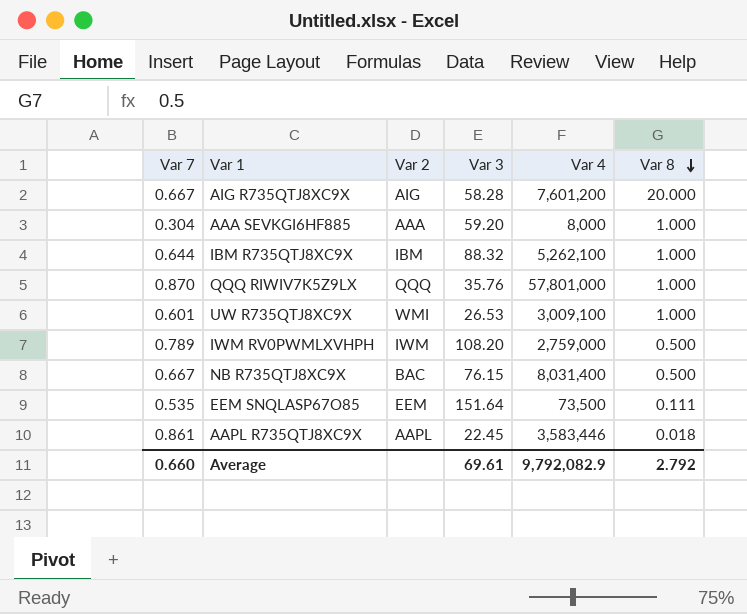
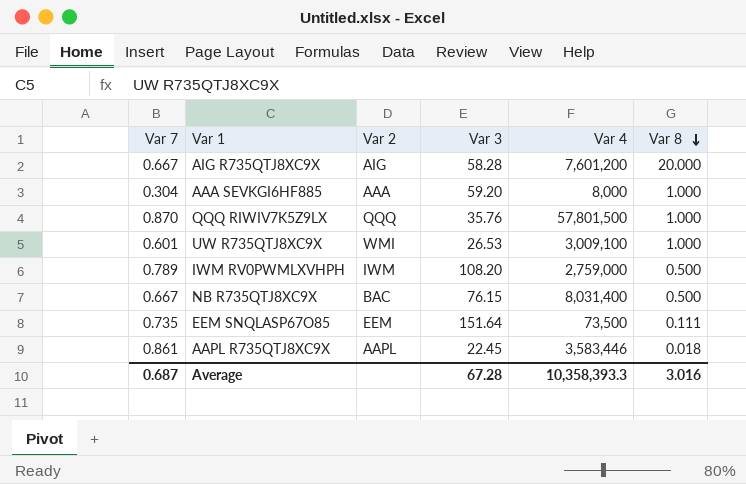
row IBM R735QTJ8XC9X: 0.644 | IBM | 88.32 | 5,262,100 | 1.000 -> none
QQQ RIWIV7K5Z9LX | Var 4: 57,801,000 -> 57,801,500
EEM SNQLASP67O85 | Var 7: 0.535 -> 0.735
Average | Var 7: 0.660 -> 0.687
Average | Var 3: 69.61 -> 67.28
Average | Var 4: 9,792,082.9 -> 10,358,393.3
Average | Var 8: 2.792 -> 3.016

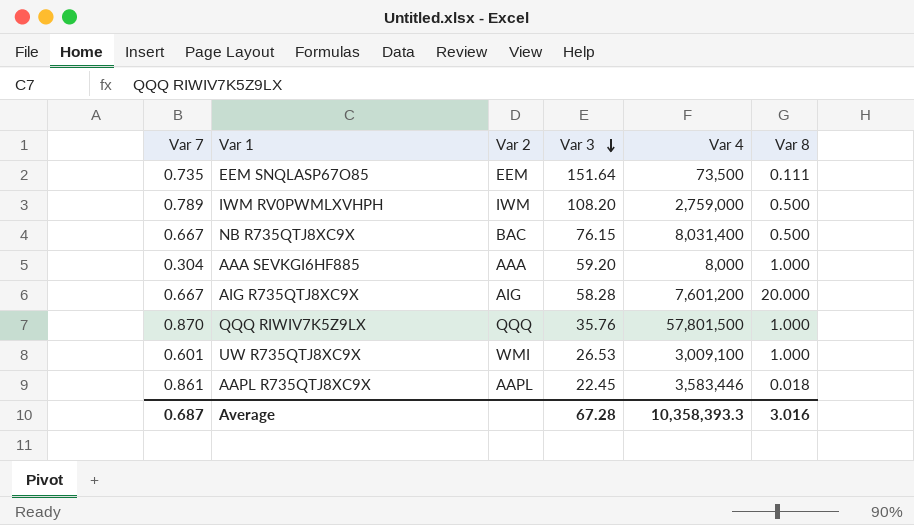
row order: Var 8 descending -> Var 3 descending

